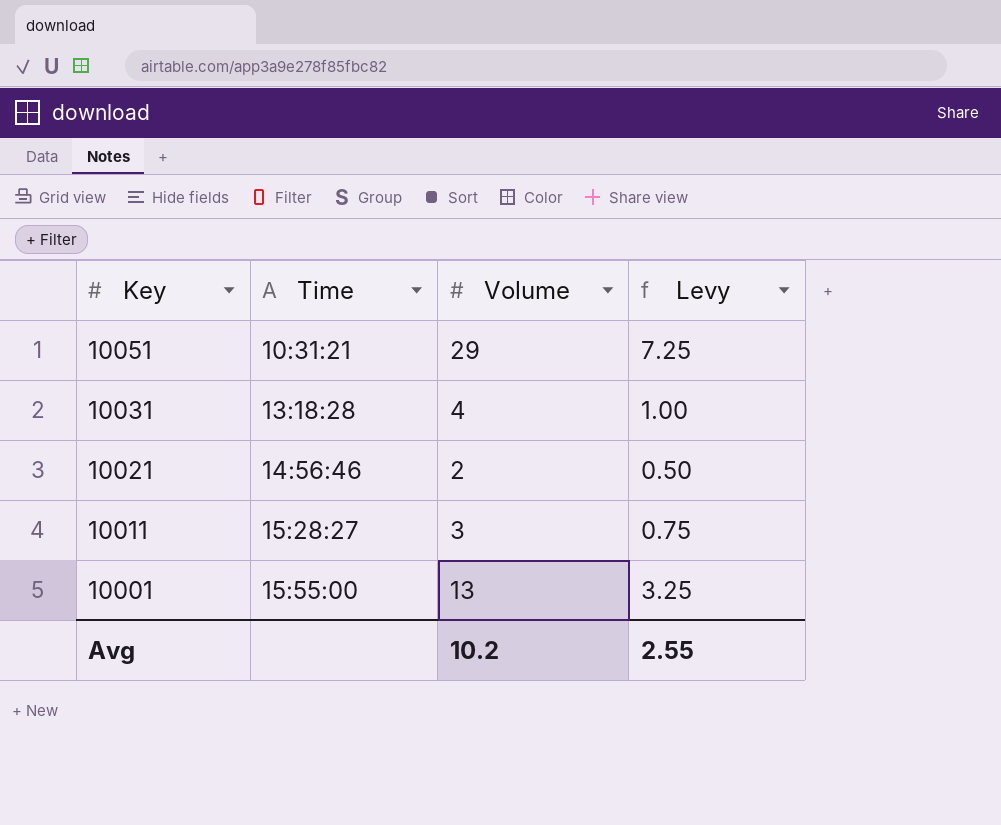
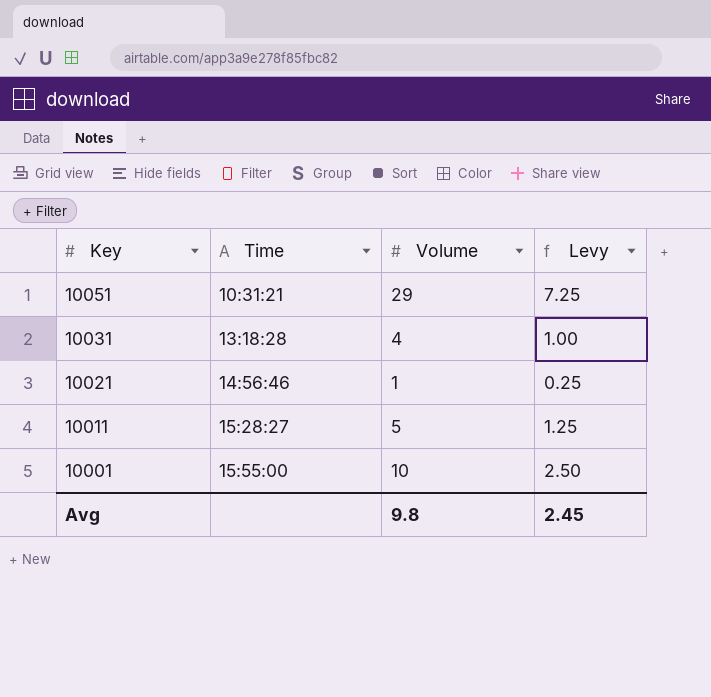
10021 | Volume: 2 -> 1
10021 | Levy: 0.50 -> 0.25
10011 | Volume: 3 -> 5
10011 | Levy: 0.75 -> 1.25
10001 | Volume: 13 -> 10
10001 | Levy: 3.25 -> 2.50
Avg | Volume: 10.2 -> 9.8
Avg | Levy: 2.55 -> 2.45

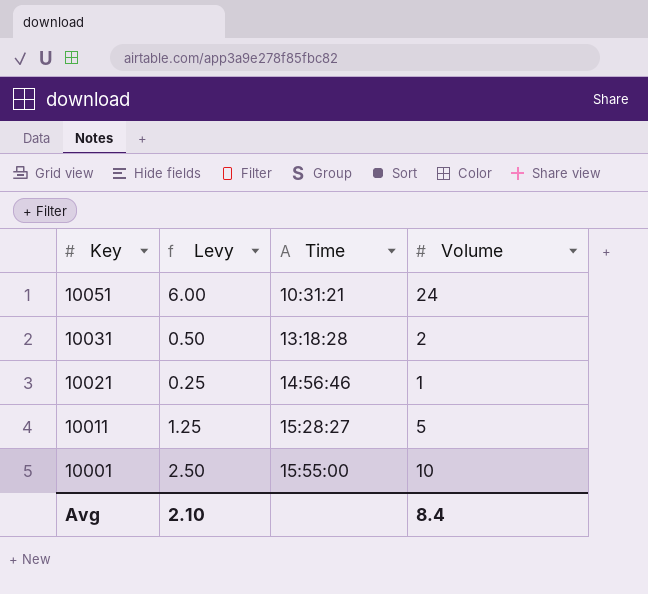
column Levy | position: 4 -> 2
10051 | Levy: 7.25 -> 6.00
10051 | Volume: 29 -> 24
10031 | Levy: 1.00 -> 0.50
10031 | Volume: 4 -> 2
Avg | Levy: 2.45 -> 2.10
Avg | Volume: 9.8 -> 8.4

